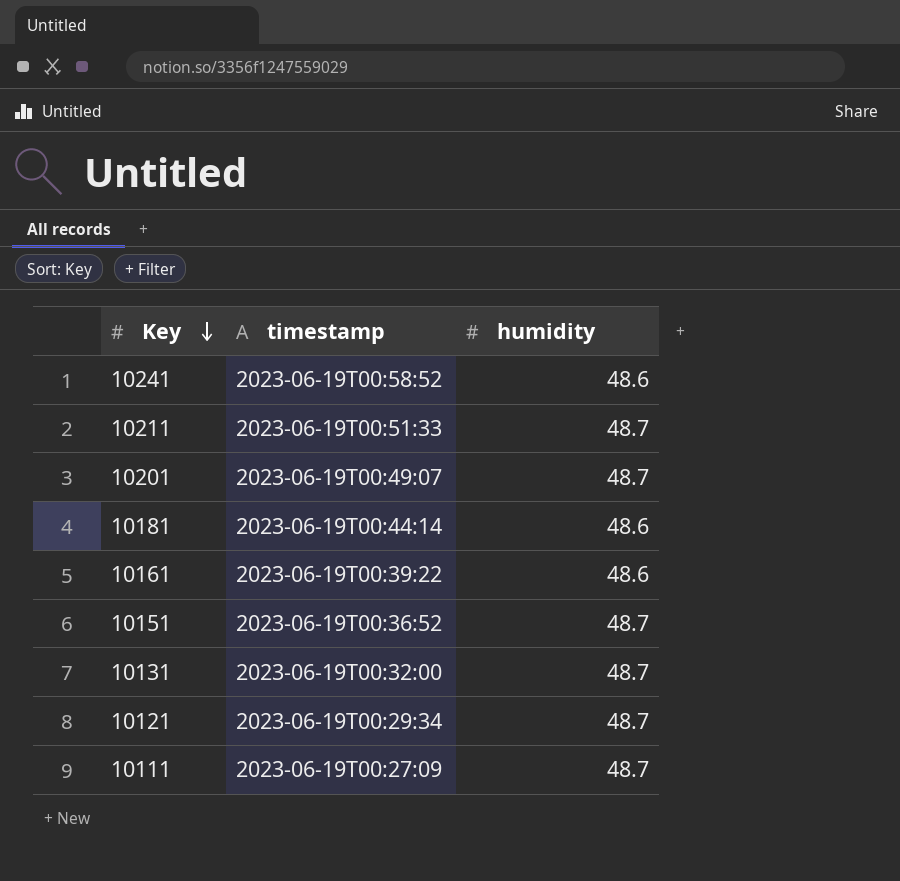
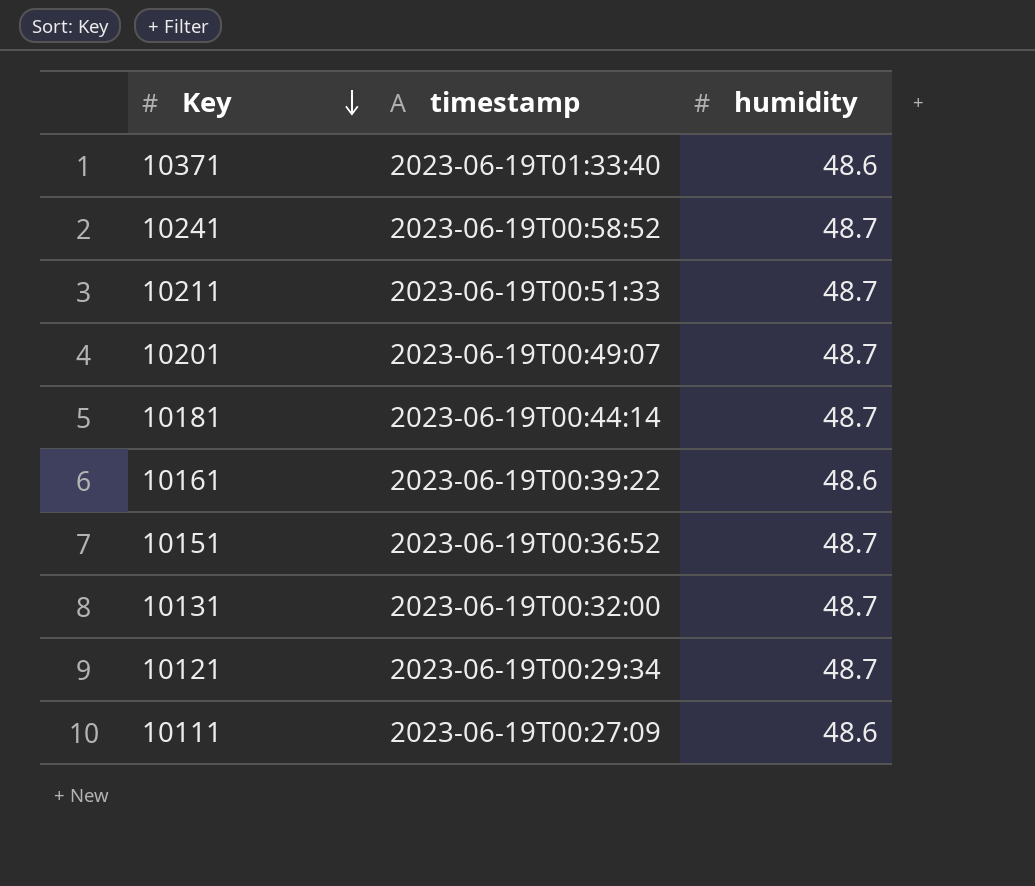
row 10371: none -> 2023-06-19T01:33:40 | 48.6
10241 | humidity: 48.6 -> 48.7
10181 | humidity: 48.6 -> 48.7
10111 | humidity: 48.7 -> 48.6

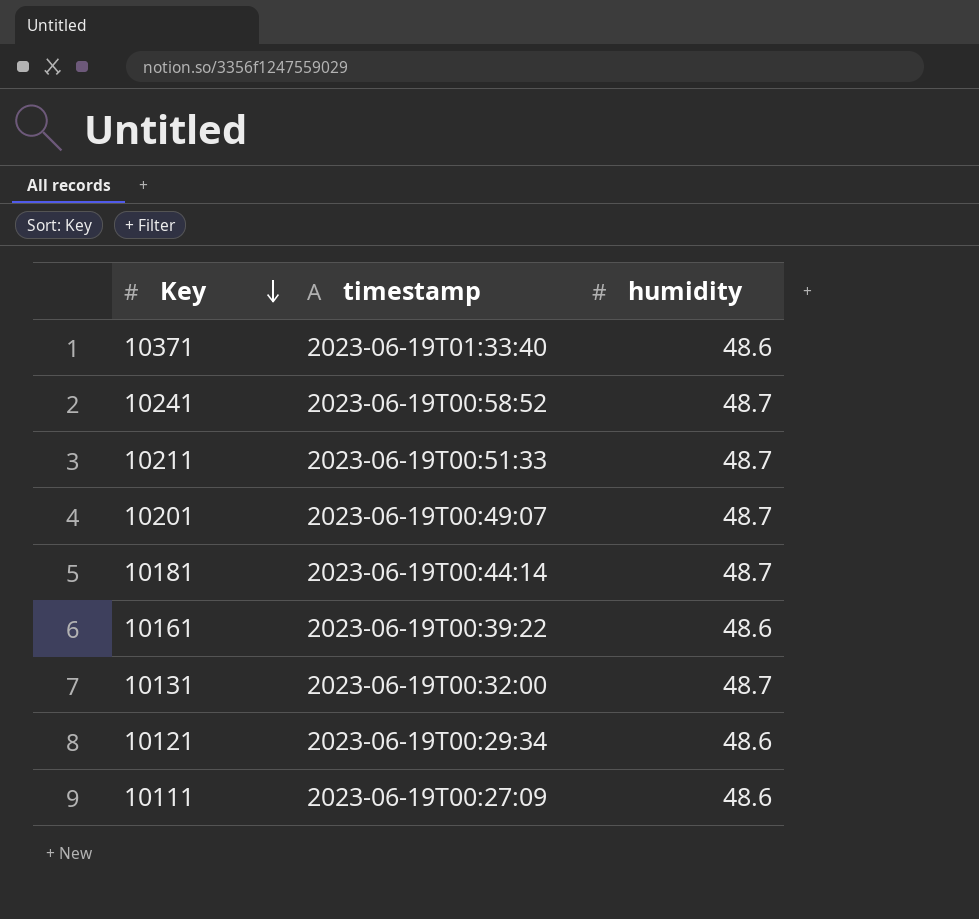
row 10151: 2023-06-19T00:36:52 | 48.7 -> none
10121 | humidity: 48.7 -> 48.6

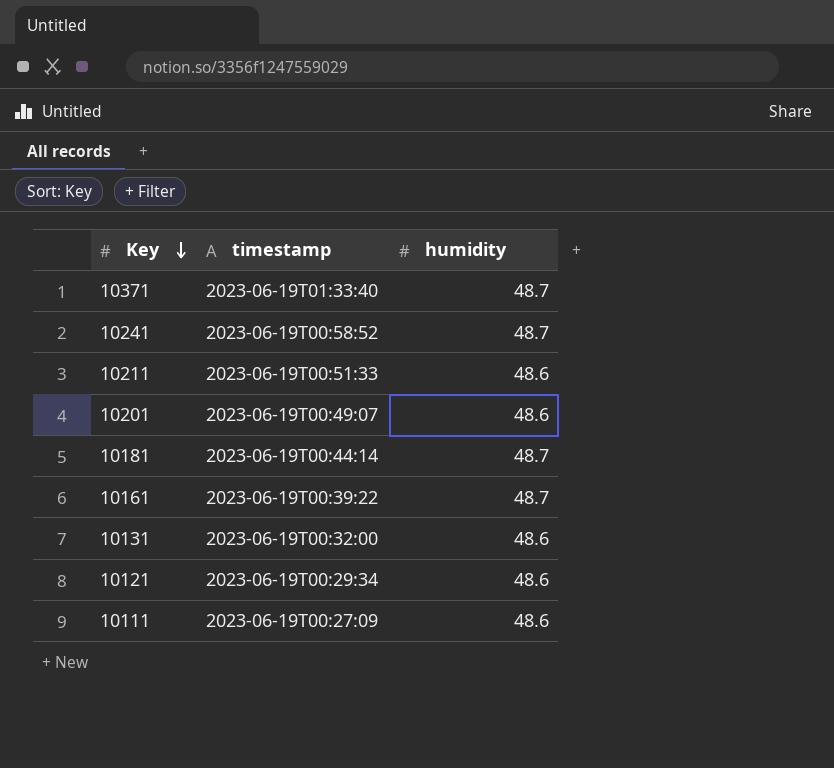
10371 | humidity: 48.6 -> 48.7
10211 | humidity: 48.7 -> 48.6
10201 | humidity: 48.7 -> 48.6
10161 | humidity: 48.6 -> 48.7
10131 | humidity: 48.7 -> 48.6

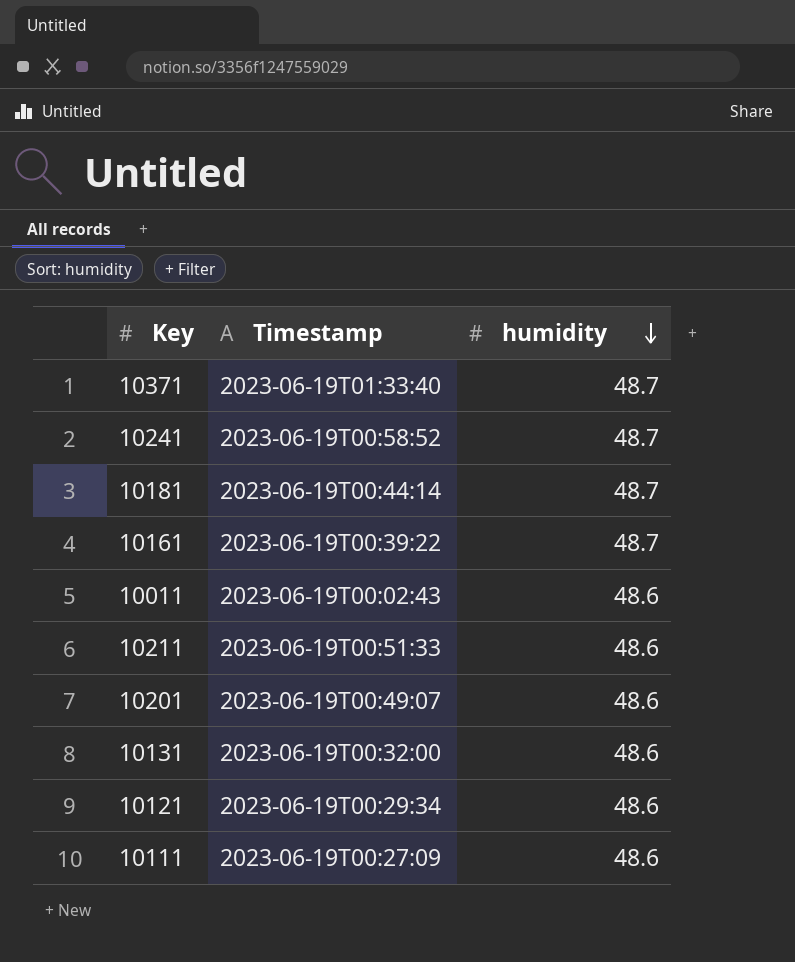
row order: Key descending -> humidity descending
column name: timestamp -> Timestamp
row 10011: none -> 2023-06-19T00:02:43 | 48.6

